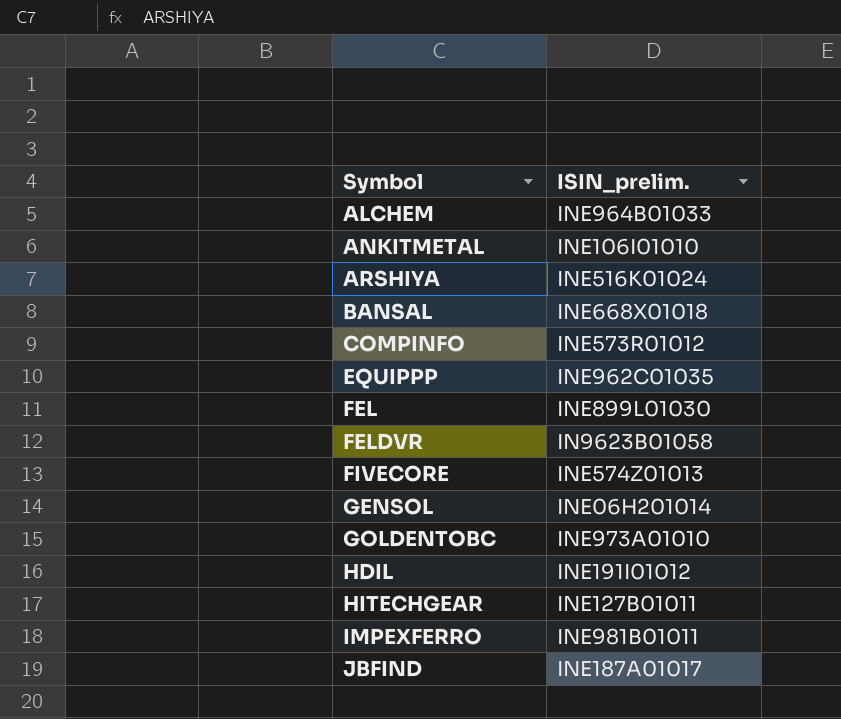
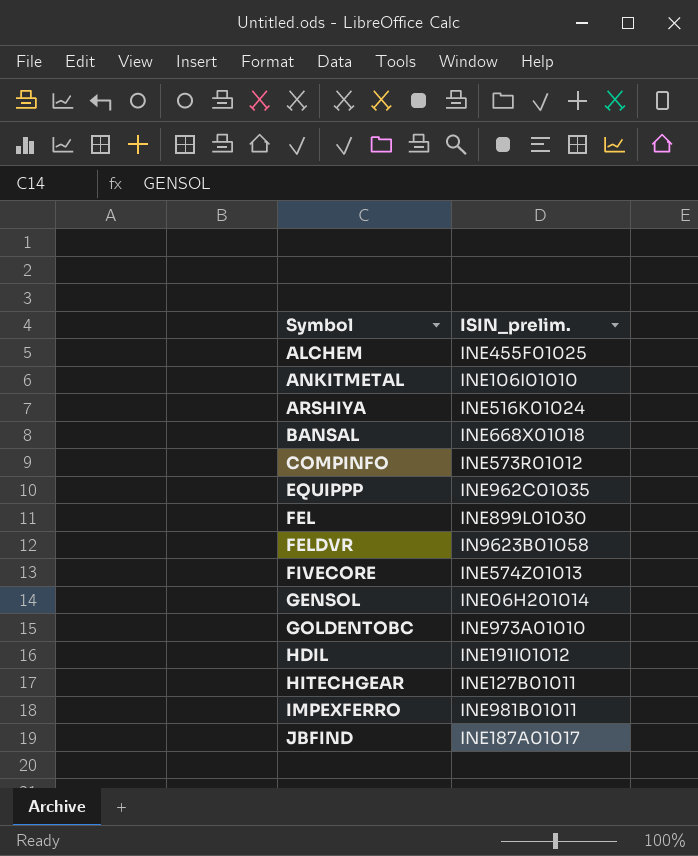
ALCHEM | ISIN_prelim.: INE964B01033 -> INE455F01025

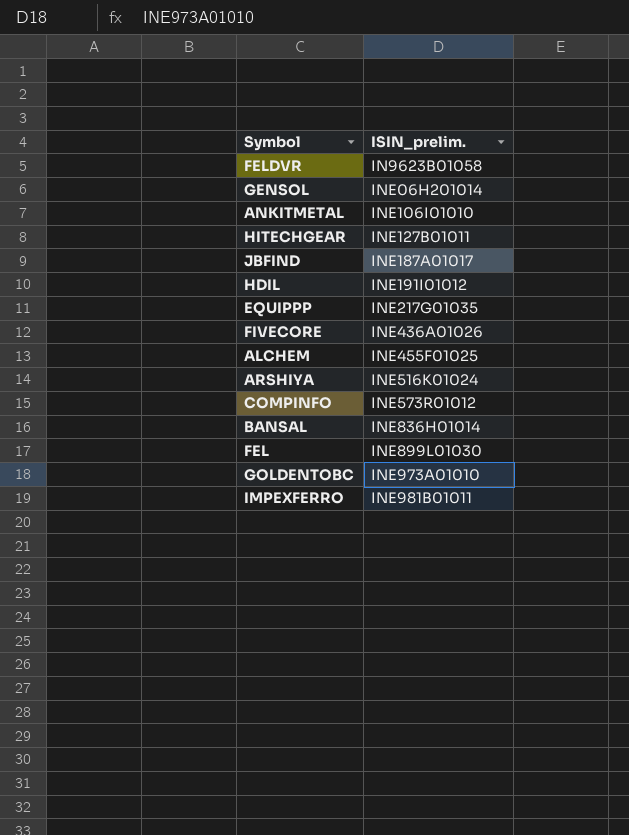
row order: Symbol ascending -> ISIN_prelim. ascending
EQUIPPP | ISIN_prelim.: INE962C01035 -> INE217G01035
FIVECORE | ISIN_prelim.: INE574Z01013 -> INE436A01026
BANSAL | ISIN_prelim.: INE668X01018 -> INE836H01014

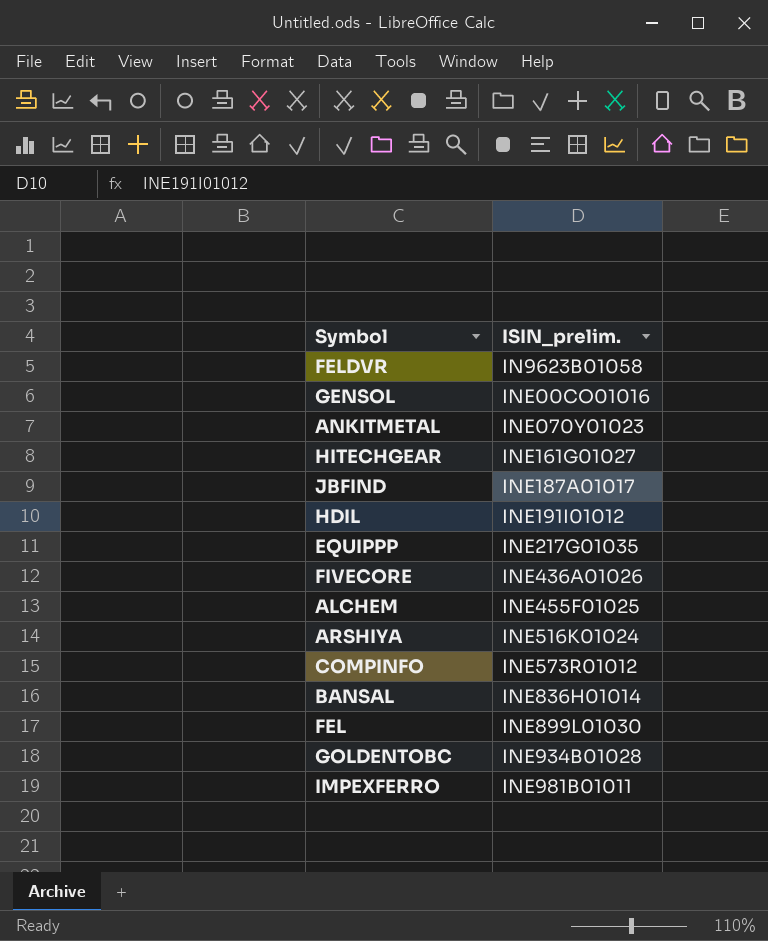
GENSOL | ISIN_prelim.: INE06H201014 -> INE00CO01016
ANKITMETAL | ISIN_prelim.: INE106I01010 -> INE070Y01023
HITECHGEAR | ISIN_prelim.: INE127B01011 -> INE161G01027
GOLDENTOBC | ISIN_prelim.: INE973A01010 -> INE934B01028

